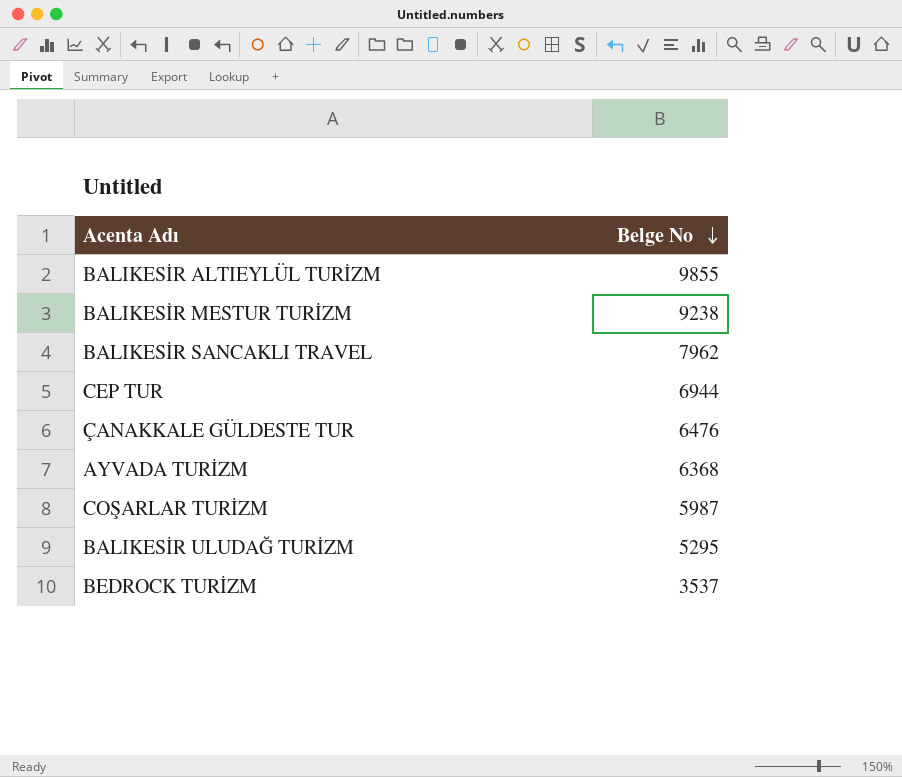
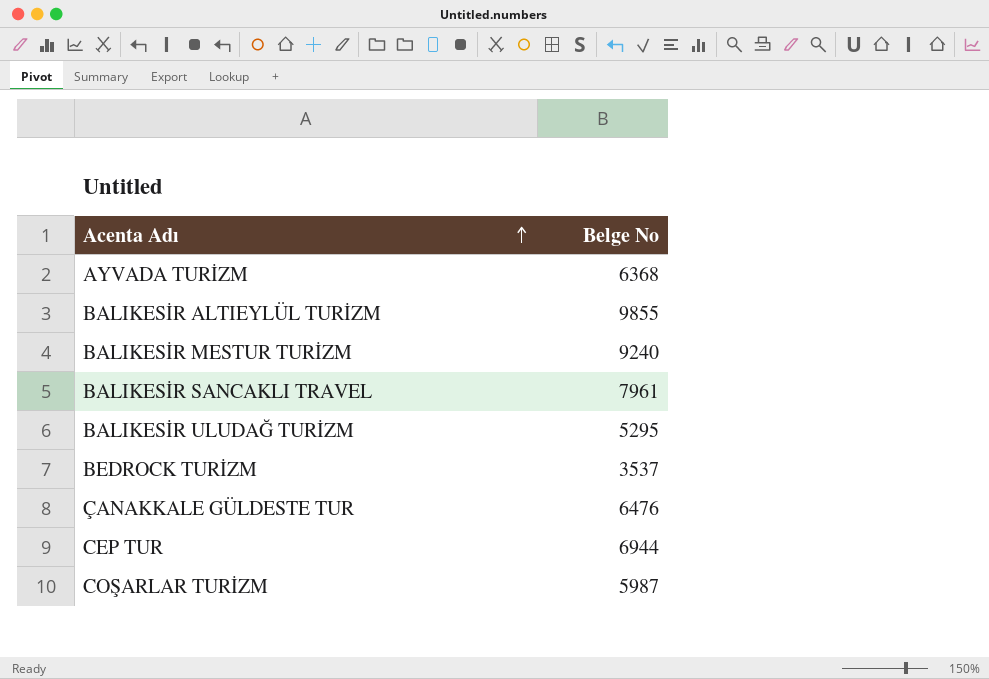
row order: Belge No descending -> Acenta Adı ascending
BALIKESİR MESTUR TURİZM | Belge No: 9238 -> 9240
BALIKESİR SANCAKLI TRAVEL | Belge No: 7962 -> 7961

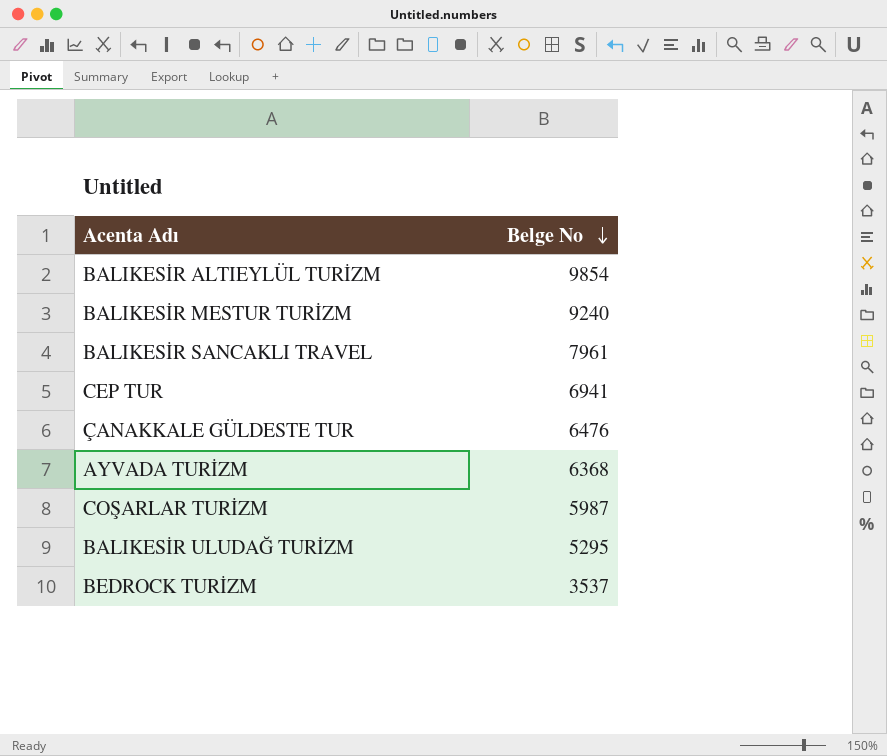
row order: Acenta Adı ascending -> Belge No descending
BALIKESİR ALTIEYLÜL TURİZM | Belge No: 9855 -> 9854
CEP TUR | Belge No: 6944 -> 6941

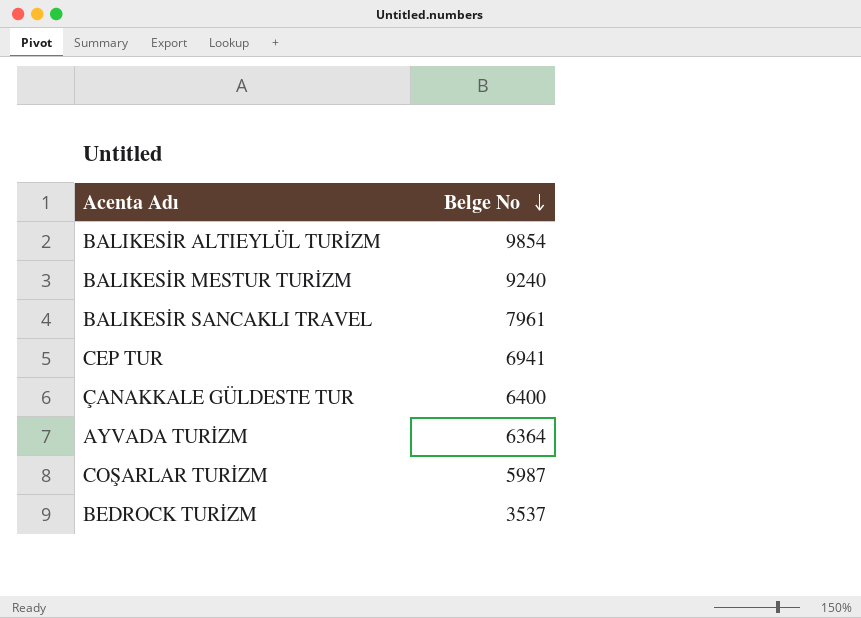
row BALIKESİR ULUDAĞ TURİZM: 5295 -> none
ÇANAKKALE GÜLDESTE TUR | Belge No: 6476 -> 6400
AYVADA TURİZM | Belge No: 6368 -> 6364

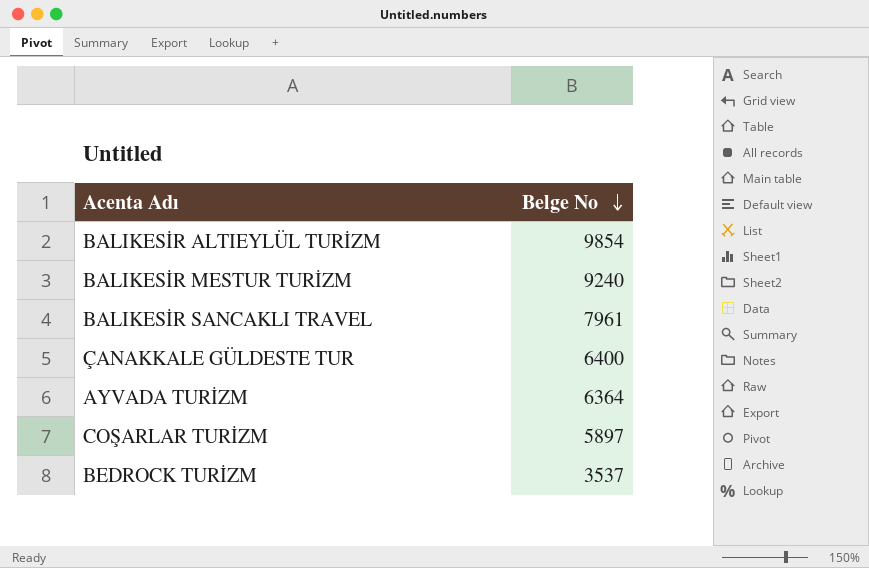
row CEP TUR: 6941 -> none
COŞARLAR TURİZM | Belge No: 5987 -> 5897

